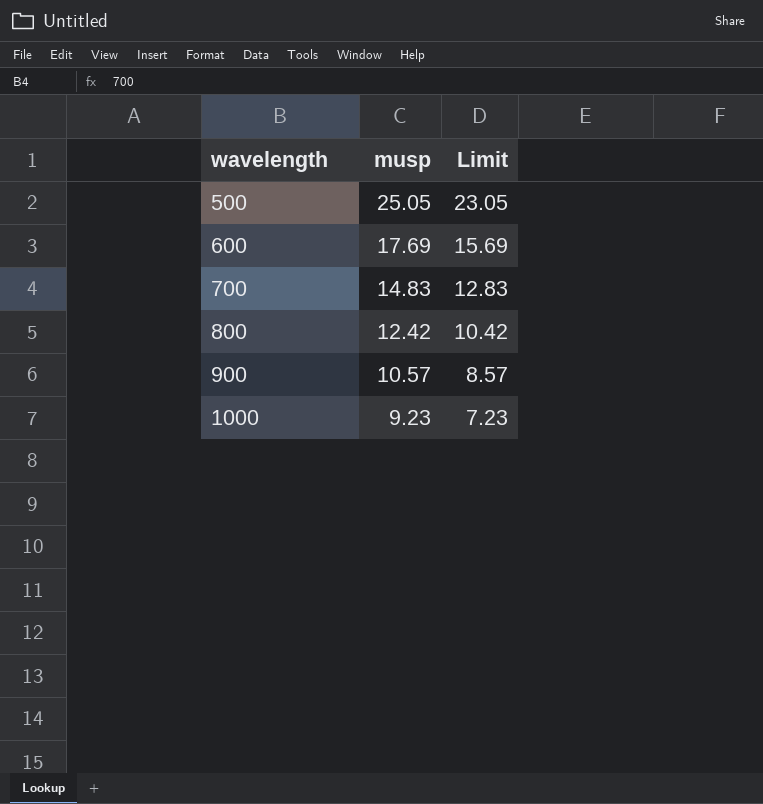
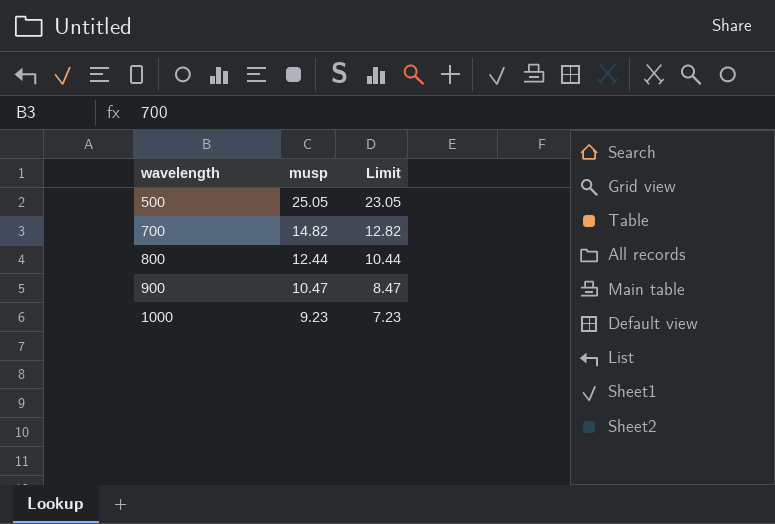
row 600: 17.69 | 15.69 -> none
700 | musp: 14.83 -> 14.82
700 | Limit: 12.83 -> 12.82
800 | musp: 12.42 -> 12.44
800 | Limit: 10.42 -> 10.44
900 | musp: 10.57 -> 10.47
900 | Limit: 8.57 -> 8.47

